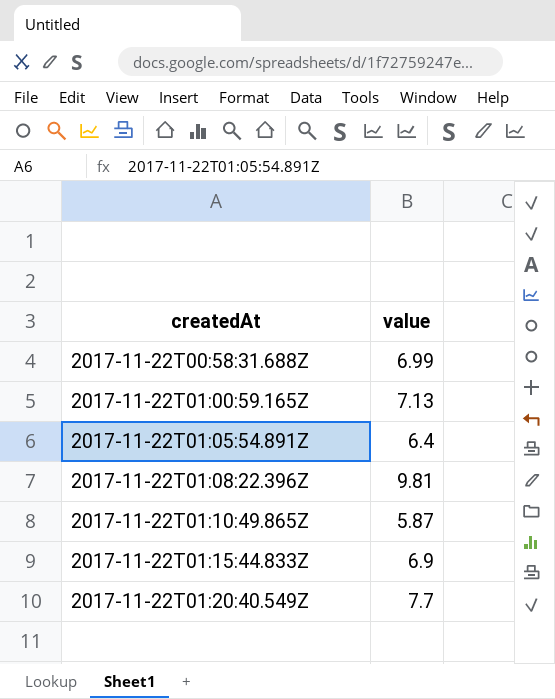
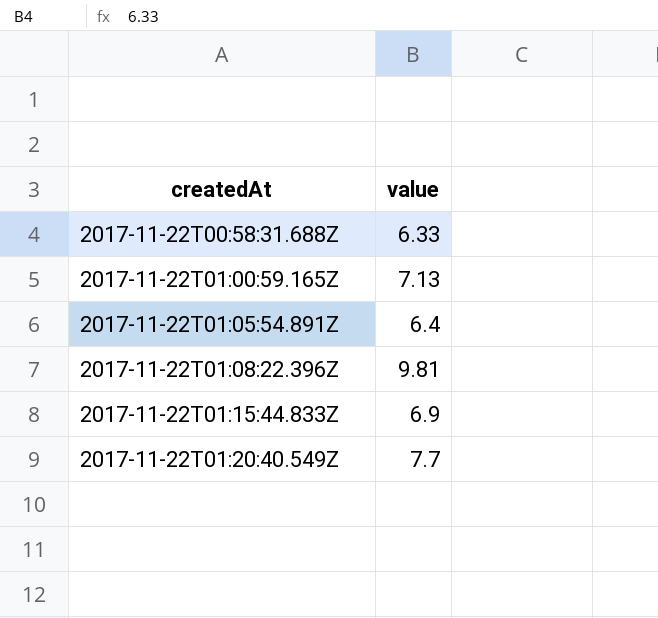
row 2017-11-22T01:10:49.865Z: 5.87 -> none
2017-11-22T00:58:31.688Z | value: 6.99 -> 6.33

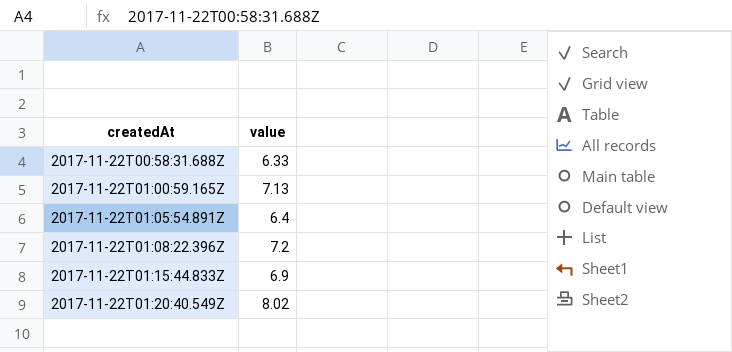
2017-11-22T01:08:22.396Z | value: 9.81 -> 7.2
2017-11-22T01:20:40.549Z | value: 7.7 -> 8.02

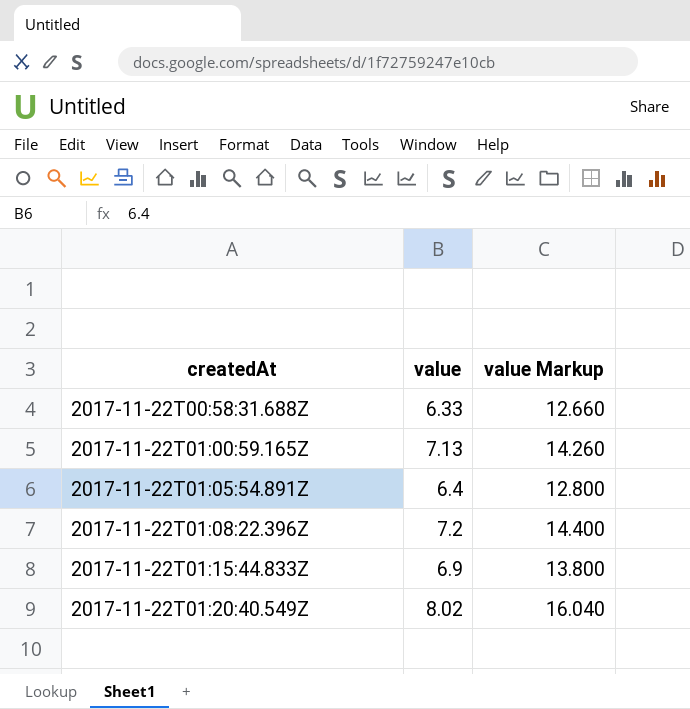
column value Markup | formula: none -> [value] * 2

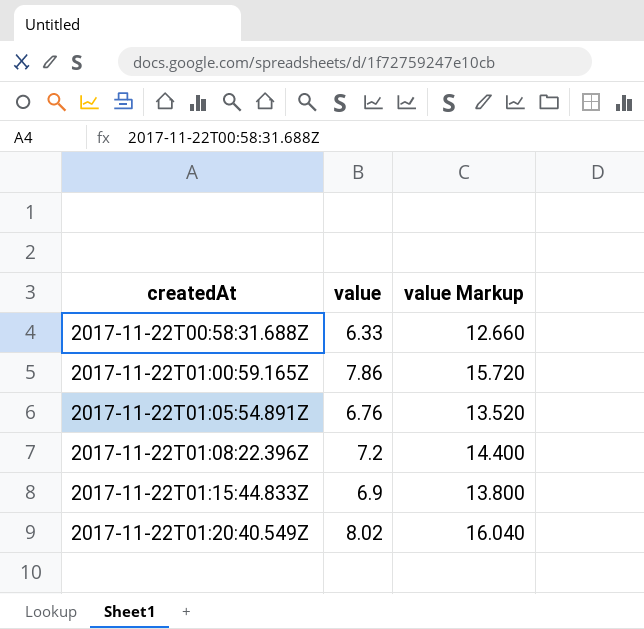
2017-11-22T01:00:59.165Z | value: 7.13 -> 7.86
2017-11-22T01:00:59.165Z | value Markup: 14.260 -> 15.720
2017-11-22T01:05:54.891Z | value: 6.4 -> 6.76
2017-11-22T01:05:54.891Z | value Markup: 12.800 -> 13.520

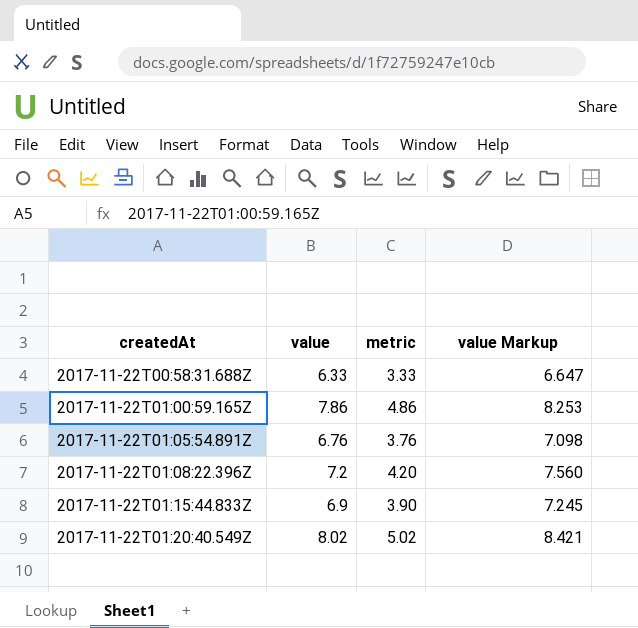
column metric | formula: none -> [value] - 3
column value Markup | formula: [value] * 2 -> [value] * 1.05

